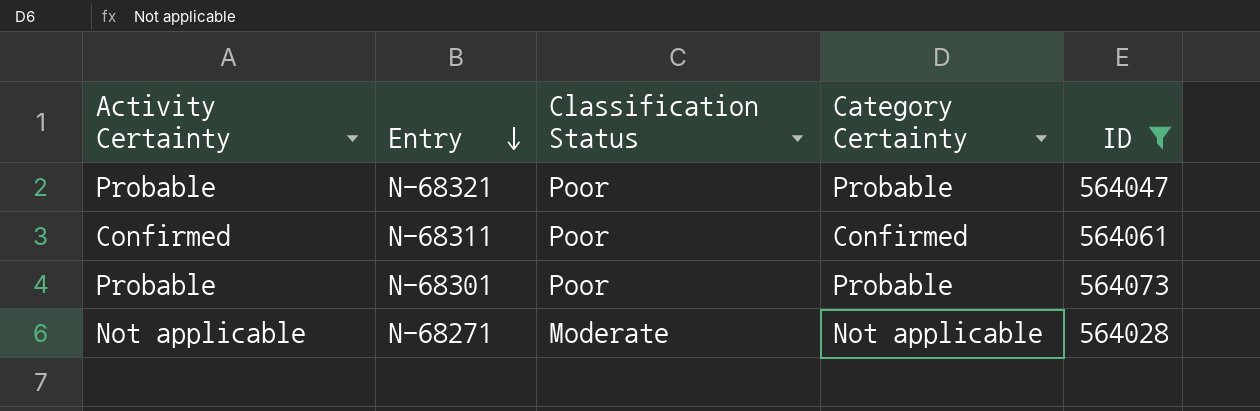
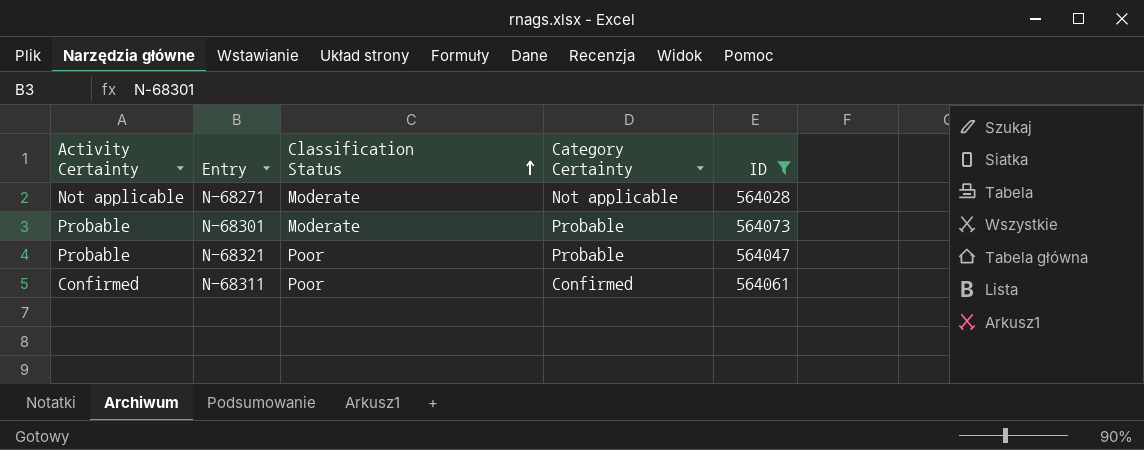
row order: Entry descending -> Classification Status ascending
N-68301 | Classification Status: Poor -> Moderate

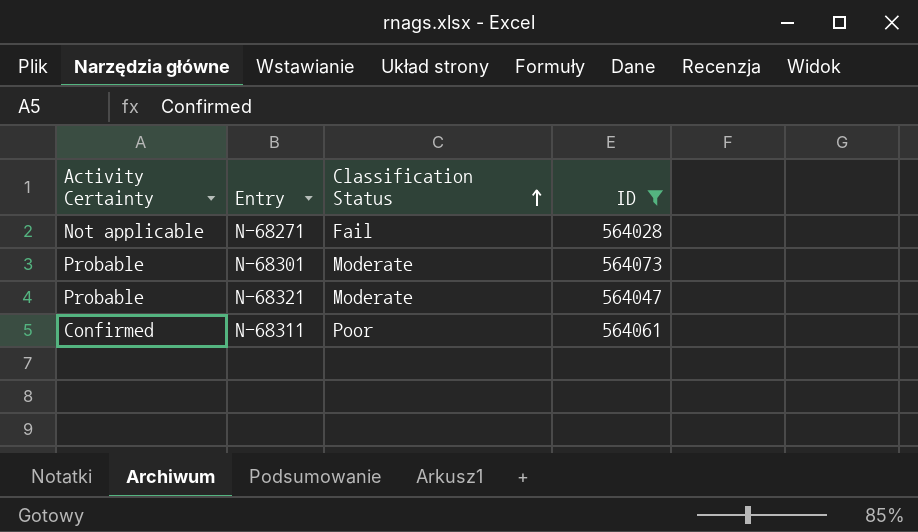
column Category Certainty | position: 4 -> none
N-68271 | Classification Status: Moderate -> Fail
N-68321 | Classification Status: Poor -> Moderate

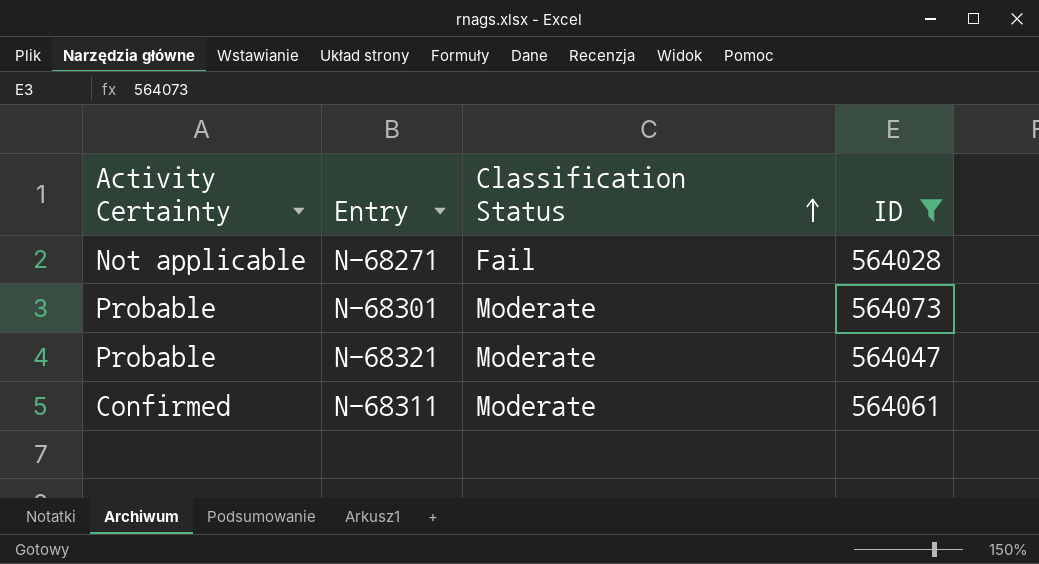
N-68311 | Classification Status: Poor -> Moderate

